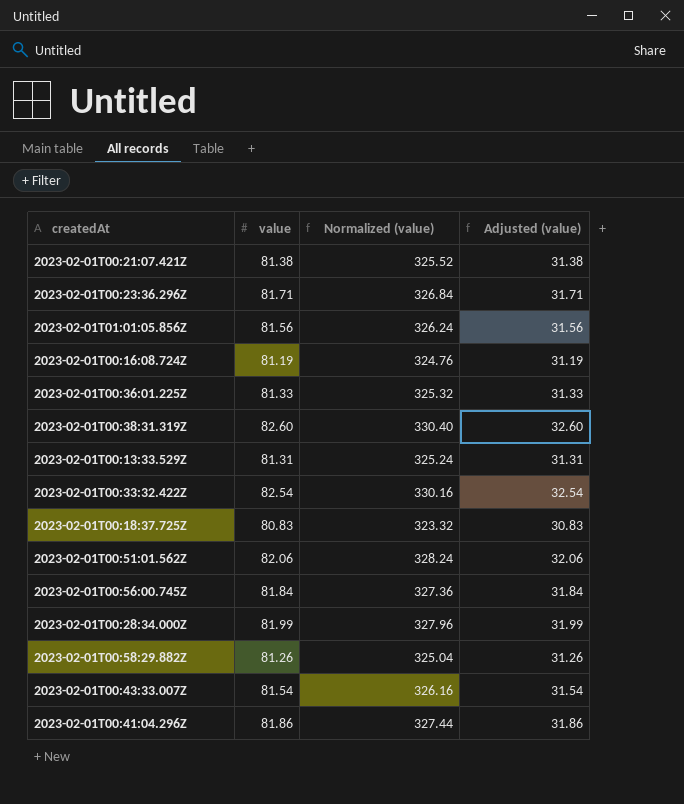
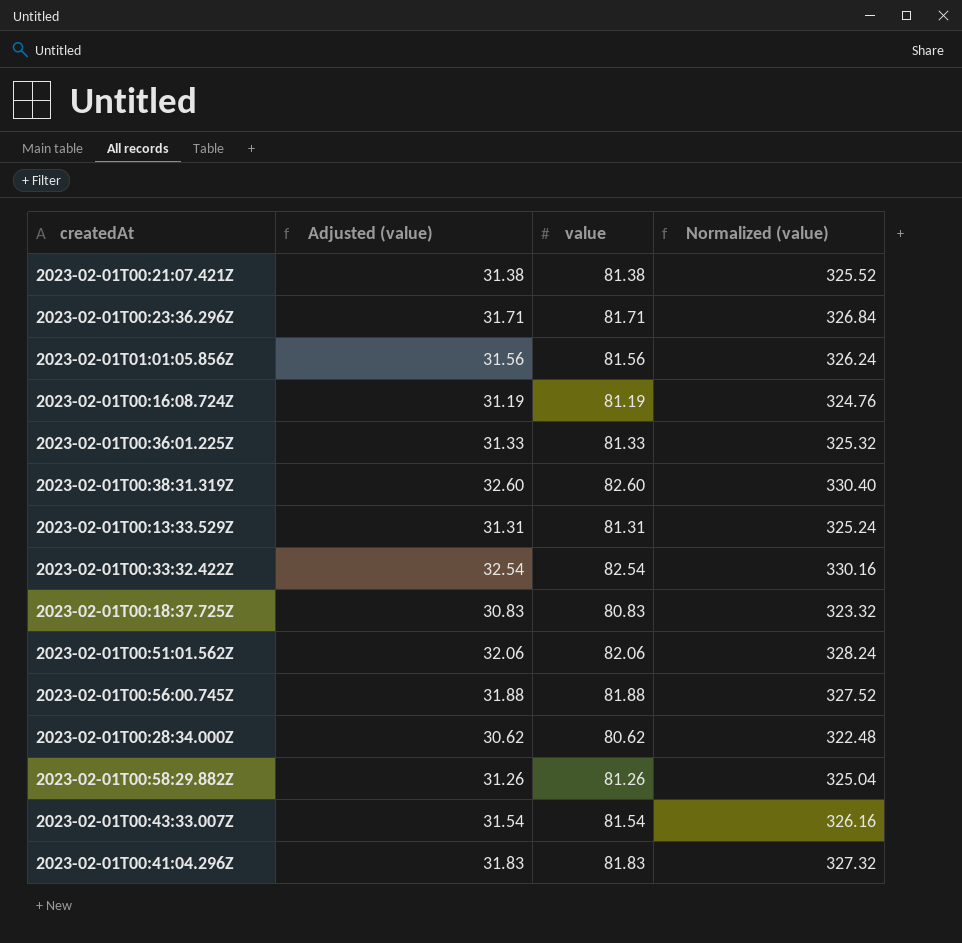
column Adjusted (value) | position: 4 -> 2
2023-02-01T00:56:00.745Z | Adjusted (value): 31.84 -> 31.88
2023-02-01T00:56:00.745Z | value: 81.84 -> 81.88
2023-02-01T00:56:00.745Z | Normalized (value): 327.36 -> 327.52
2023-02-01T00:28:34.000Z | Adjusted (value): 31.99 -> 30.62
2023-02-01T00:28:34.000Z | value: 81.99 -> 80.62
2023-02-01T00:28:34.000Z | Normalized (value): 327.96 -> 322.48
2023-02-01T00:41:04.296Z | Adjusted (value): 31.86 -> 31.83
2023-02-01T00:41:04.296Z | value: 81.86 -> 81.83
2023-02-01T00:41:04.296Z | Normalized (value): 327.44 -> 327.32

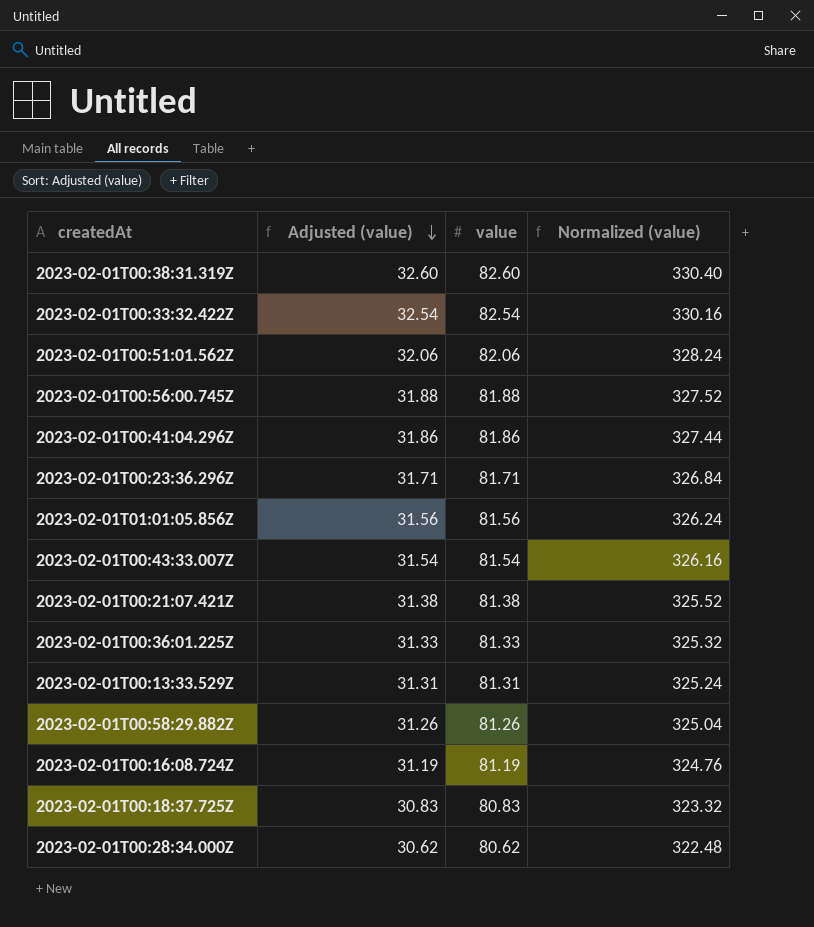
row order: none -> Adjusted (value) descending
2023-02-01T00:41:04.296Z | Adjusted (value): 31.83 -> 31.86
2023-02-01T00:41:04.296Z | value: 81.83 -> 81.86
2023-02-01T00:41:04.296Z | Normalized (value): 327.32 -> 327.44

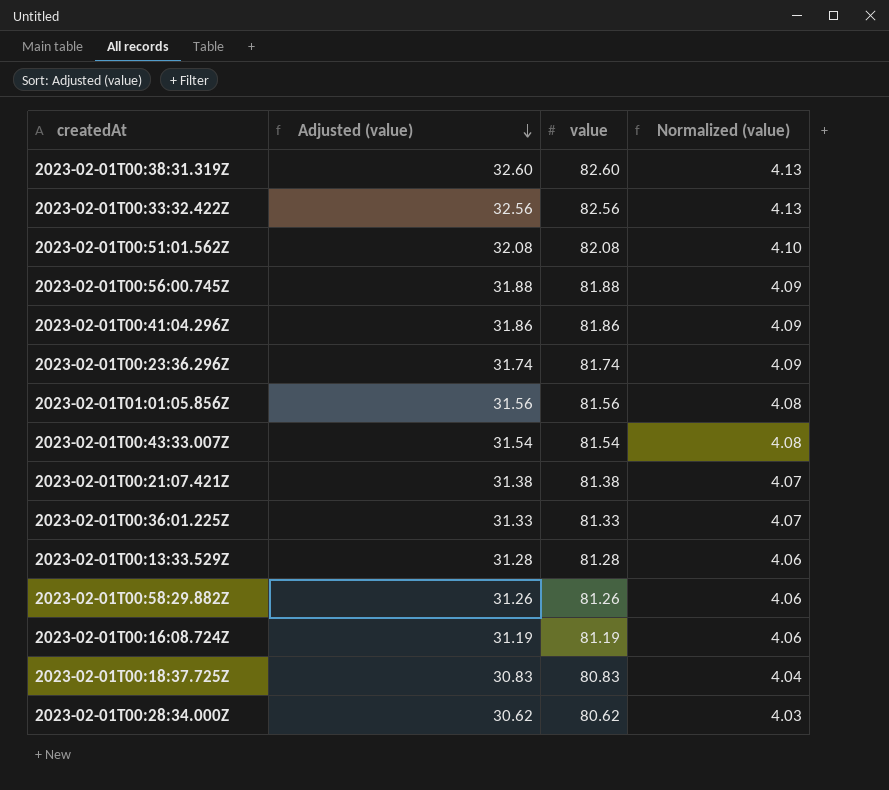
column Normalized (value) | formula: [value] * 4 -> [value] * 0.05
2023-02-01T00:33:32.422Z | Adjusted (value): 32.54 -> 32.56
2023-02-01T00:33:32.422Z | value: 82.54 -> 82.56
2023-02-01T00:51:01.562Z | Adjusted (value): 32.06 -> 32.08
2023-02-01T00:51:01.562Z | value: 82.06 -> 82.08
2023-02-01T00:23:36.296Z | Adjusted (value): 31.71 -> 31.74
2023-02-01T00:23:36.296Z | value: 81.71 -> 81.74
2023-02-01T00:13:33.529Z | Adjusted (value): 31.31 -> 31.28
2023-02-01T00:13:33.529Z | value: 81.31 -> 81.28

